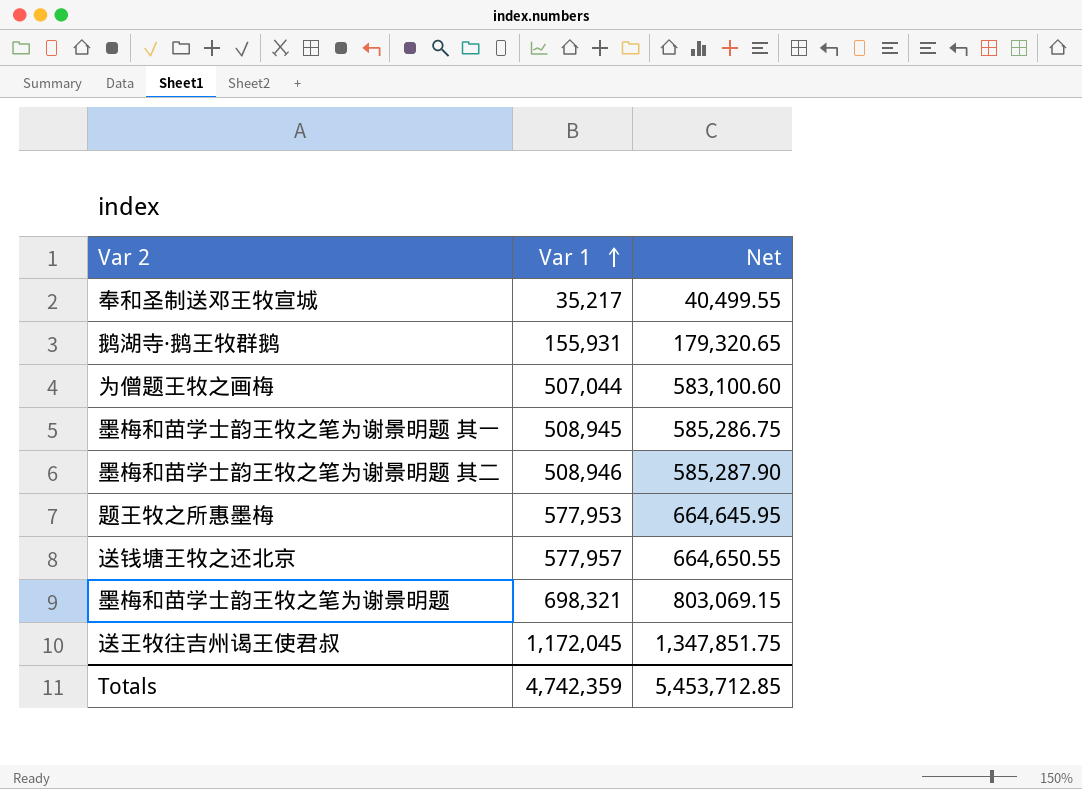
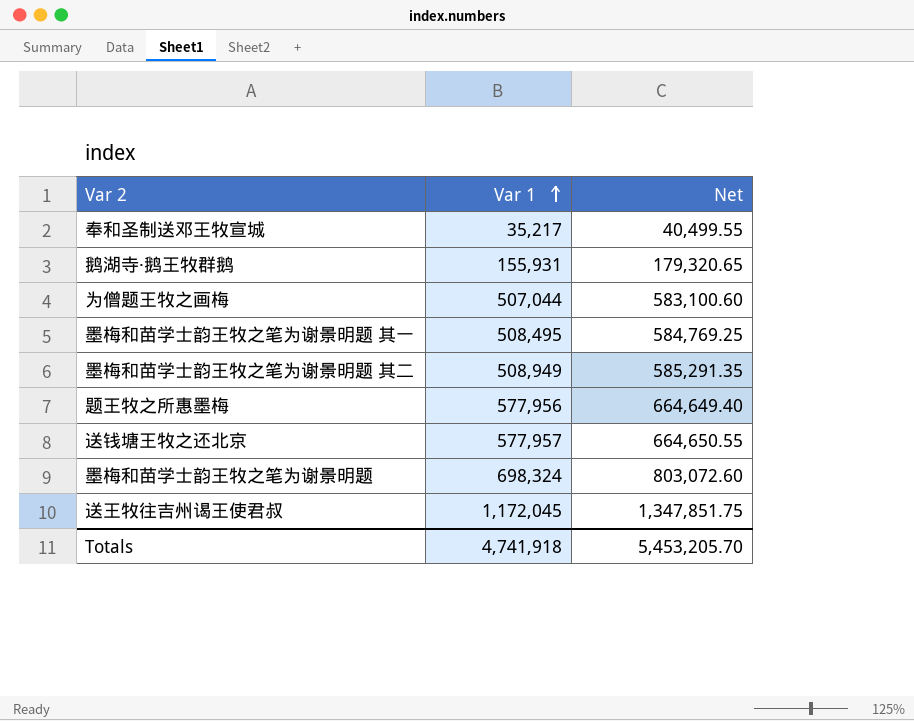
墨梅和苗学士韵王牧之笔为谢景明题 其一 | Var 1: 508,945 -> 508,495
墨梅和苗学士韵王牧之笔为谢景明题 其一 | Net: 585,286.75 -> 584,769.25
墨梅和苗学士韵王牧之笔为谢景明题 其二 | Var 1: 508,946 -> 508,949
墨梅和苗学士韵王牧之笔为谢景明题 其二 | Net: 585,287.90 -> 585,291.35
题王牧之所惠墨梅 | Var 1: 577,953 -> 577,956
题王牧之所惠墨梅 | Net: 664,645.95 -> 664,649.40
墨梅和苗学士韵王牧之笔为谢景明题 | Var 1: 698,321 -> 698,324
墨梅和苗学士韵王牧之笔为谢景明题 | Net: 803,069.15 -> 803,072.60
Totals | Var 1: 4,742,359 -> 4,741,918
Totals | Net: 5,453,712.85 -> 5,453,205.70

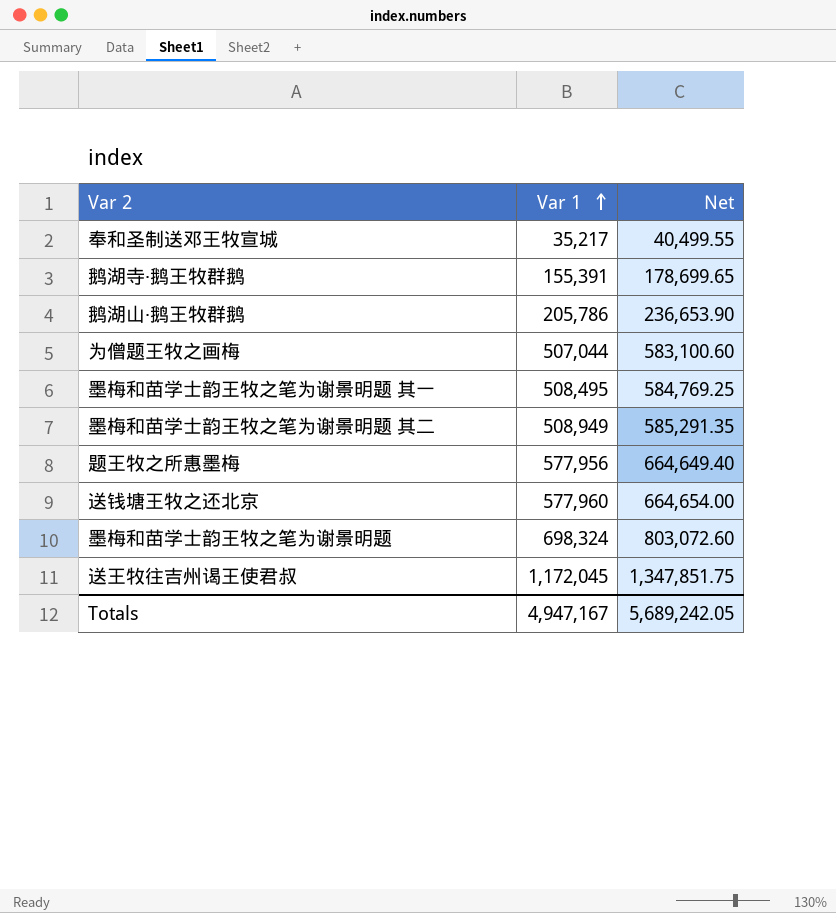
鹅湖寺·鹅王牧群鹅 | Var 1: 155,931 -> 155,391
鹅湖寺·鹅王牧群鹅 | Net: 179,320.65 -> 178,699.65
row 鹅湖山·鹅王牧群鹅: none -> 205,786 | 236,653.90
送钱塘王牧之还北京 | Var 1: 577,957 -> 577,960
送钱塘王牧之还北京 | Net: 664,650.55 -> 664,654.00
Totals | Var 1: 4,741,918 -> 4,947,167
Totals | Net: 5,453,205.70 -> 5,689,242.05

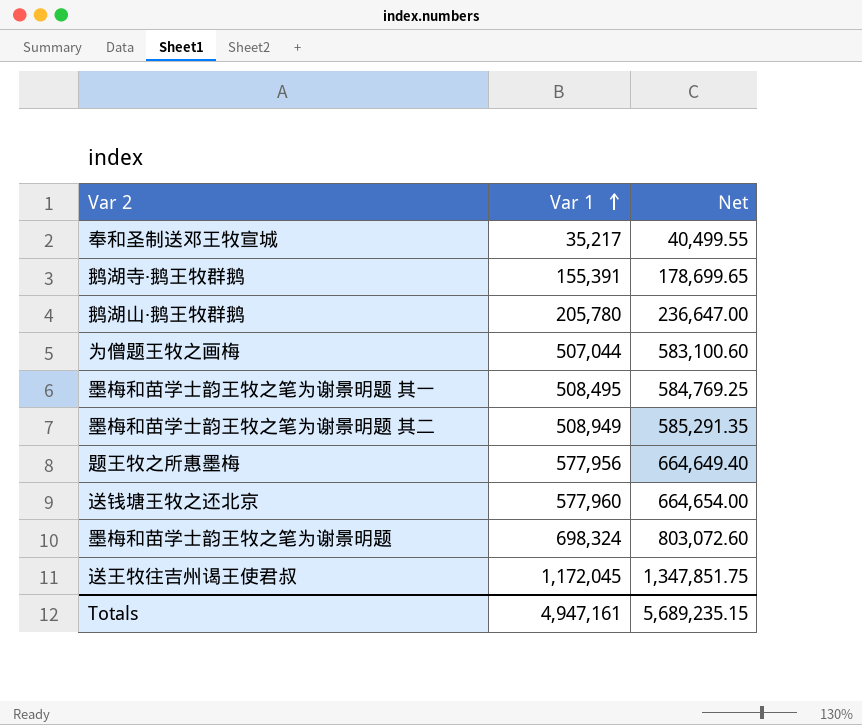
鹅湖山·鹅王牧群鹅 | Var 1: 205,786 -> 205,780
鹅湖山·鹅王牧群鹅 | Net: 236,653.90 -> 236,647.00
Totals | Var 1: 4,947,167 -> 4,947,161
Totals | Net: 5,689,242.05 -> 5,689,235.15

